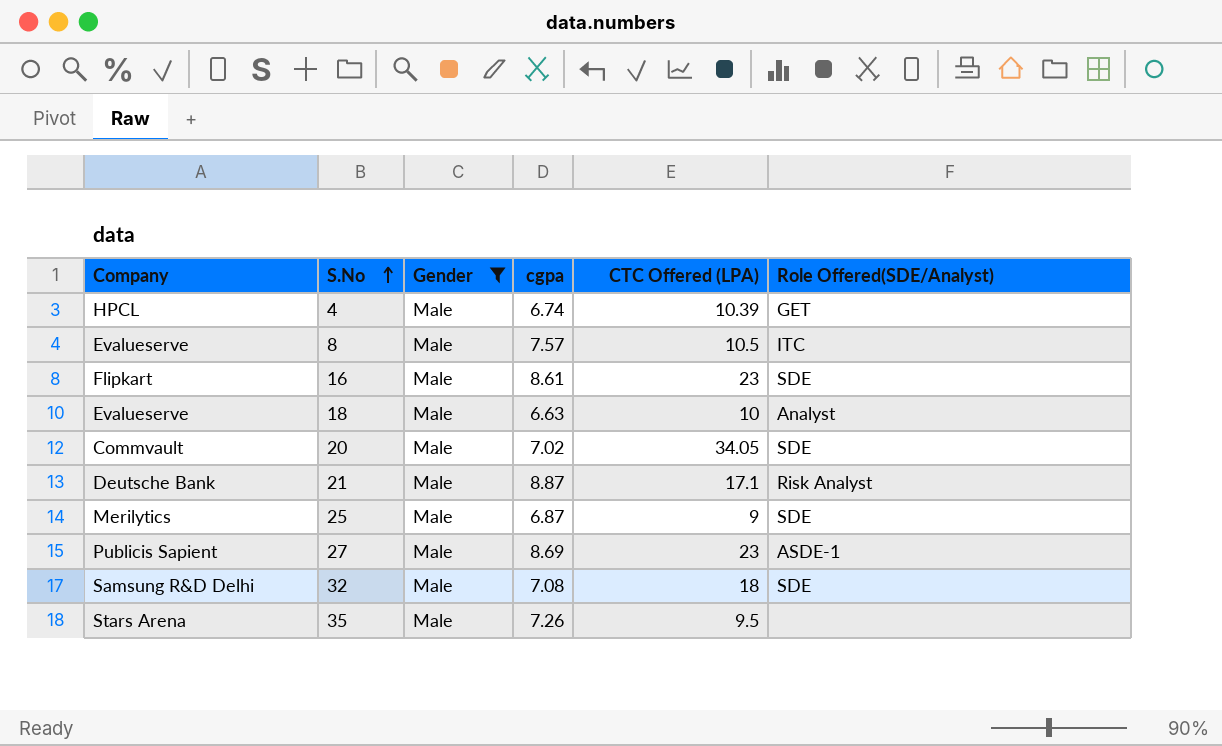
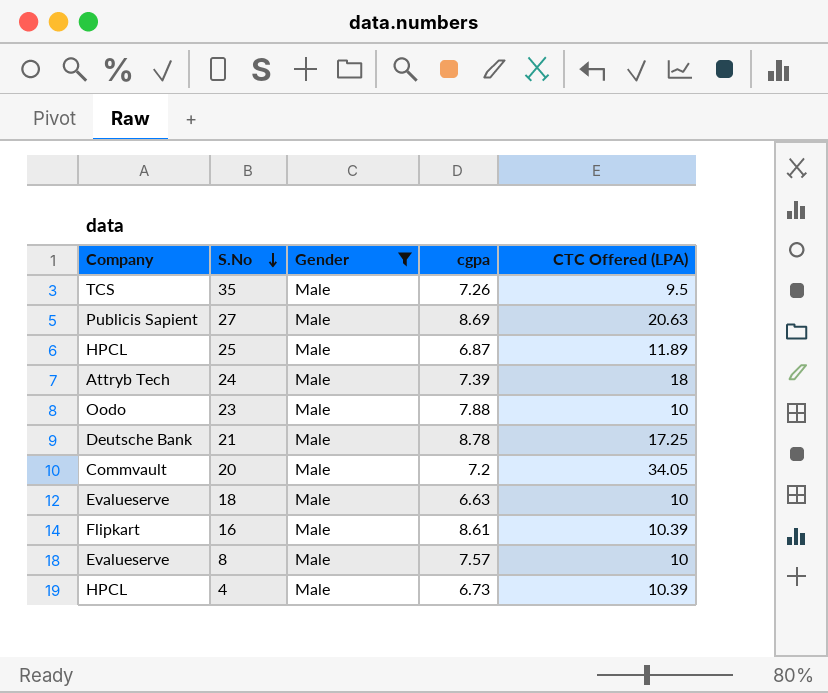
row order: S.No ascending -> S.No descending
column Role Offered(SDE/Analyst) | position: 6 -> none
row 32: Samsung R&D Delhi | Male | 7.08 | 18 | SDE -> none
35 | Company: Stars Arena -> TCS
27 | CTC Offered (LPA): 23 -> 20.63
25 | Company: Merilytics -> HPCL
25 | CTC Offered (LPA): 9 -> 11.89
row 24: none -> Attryb Tech | Male | 7.39 | 18
row 23: none -> Oodo | Male | 7.88 | 10
21 | cgpa: 8.87 -> 8.78
21 | CTC Offered (LPA): 17.1 -> 17.25
20 | cgpa: 7.02 -> 7.2
16 | CTC Offered (LPA): 23 -> 10.39
8 | CTC Offered (LPA): 10.5 -> 10
4 | cgpa: 6.74 -> 6.73

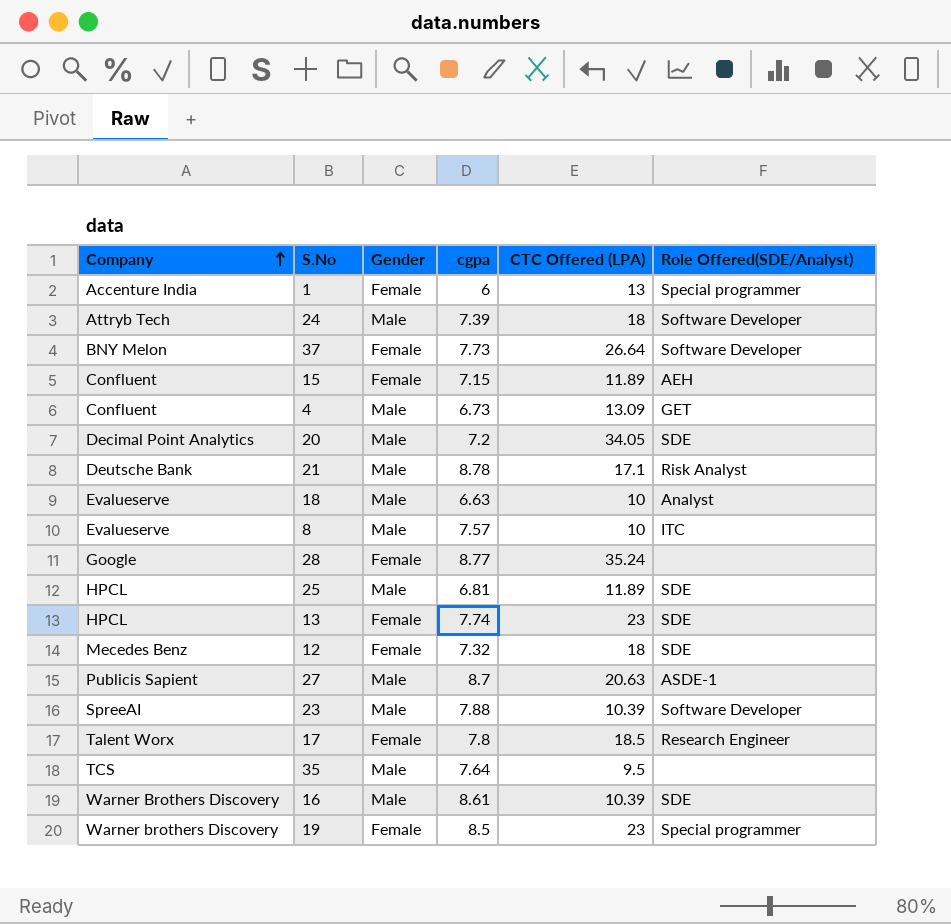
filter: Gender = Male -> none
row order: S.No descending -> Company ascending
column Role Offered(SDE/Analyst) | position: none -> 6
4 | Company: HPCL -> Confluent
4 | CTC Offered (LPA): 10.39 -> 13.09
20 | Company: Commvault -> Decimal Point Analytics
21 | CTC Offered (LPA): 17.25 -> 17.1
25 | cgpa: 6.87 -> 6.81
27 | cgpa: 8.69 -> 8.7
23 | Company: Oodo -> SpreeAI
23 | CTC Offered (LPA): 10 -> 10.39
35 | cgpa: 7.26 -> 7.64
16 | Company: Flipkart -> Warner Brothers Discovery

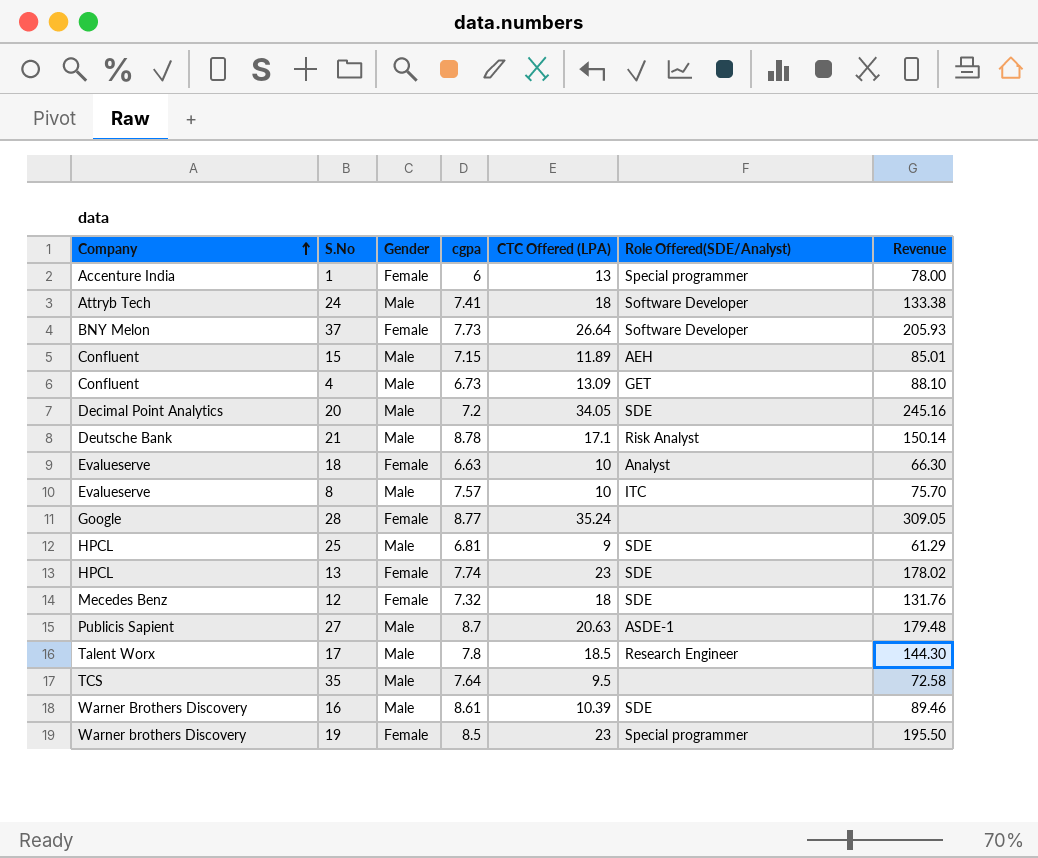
column Revenue | formula: none -> [cgpa] * [CTC Offered (LPA)]
row 23: SpreeAI | Male | 7.88 | 10.39 | Software Developer -> none
24 | cgpa: 7.39 -> 7.41
15 | Gender: Female -> Male
18 | Gender: Male -> Female
25 | CTC Offered (LPA): 11.89 -> 9
17 | Gender: Female -> Male

